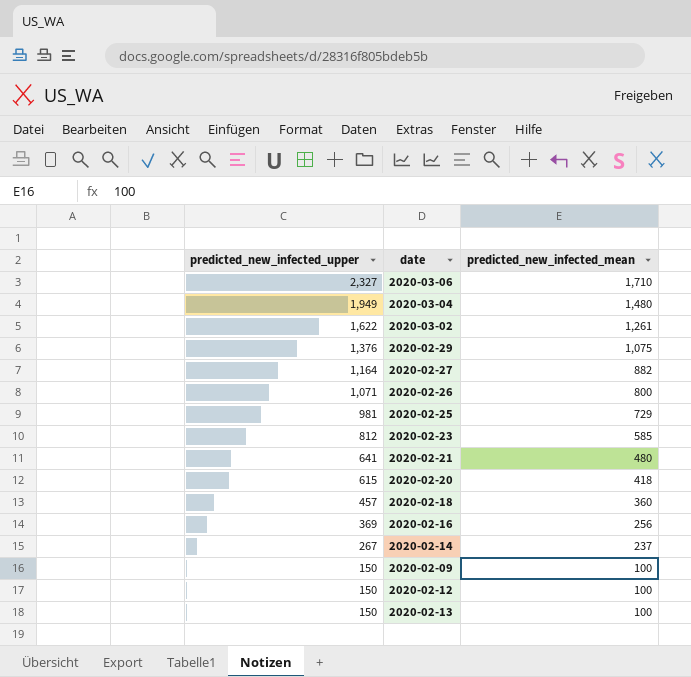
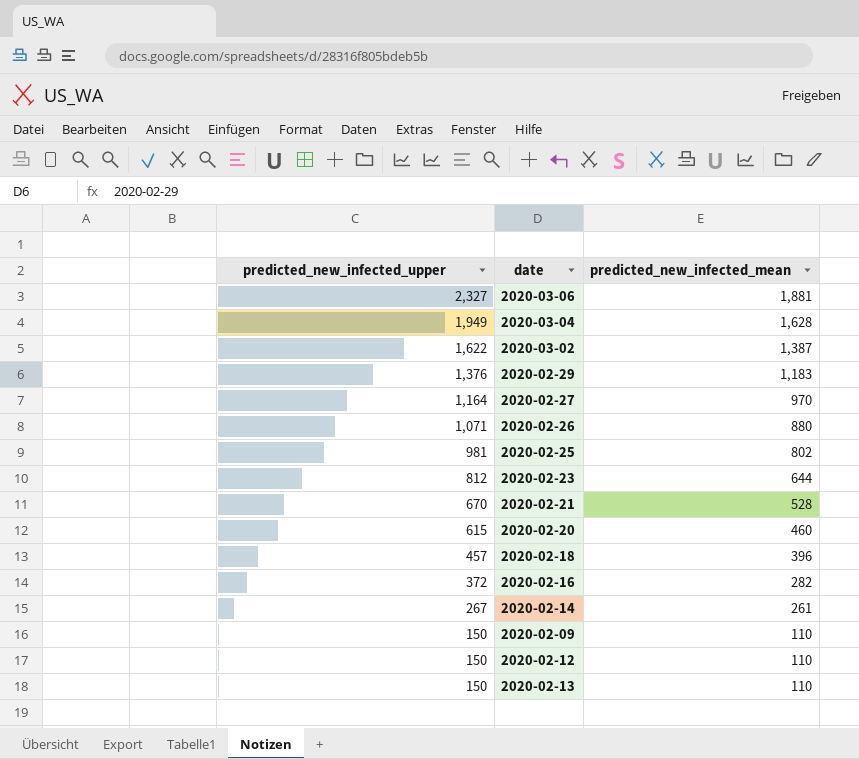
2020-03-06 | predicted_new_infected_mean: 1,710 -> 1,881
2020-03-04 | predicted_new_infected_mean: 1,480 -> 1,628
2020-03-02 | predicted_new_infected_mean: 1,261 -> 1,387
2020-02-29 | predicted_new_infected_mean: 1,075 -> 1,183
2020-02-27 | predicted_new_infected_mean: 882 -> 970
2020-02-26 | predicted_new_infected_mean: 800 -> 880
2020-02-25 | predicted_new_infected_mean: 729 -> 802
2020-02-23 | predicted_new_infected_mean: 585 -> 644
2020-02-21 | predicted_new_infected_upper: 641 -> 670
2020-02-21 | predicted_new_infected_mean: 480 -> 528
2020-02-20 | predicted_new_infected_mean: 418 -> 460
2020-02-18 | predicted_new_infected_mean: 360 -> 396
2020-02-16 | predicted_new_infected_upper: 369 -> 372
2020-02-16 | predicted_new_infected_mean: 256 -> 282
2020-02-14 | predicted_new_infected_mean: 237 -> 261
2020-02-09 | predicted_new_infected_mean: 100 -> 110
2020-02-12 | predicted_new_infected_mean: 100 -> 110
2020-02-13 | predicted_new_infected_mean: 100 -> 110

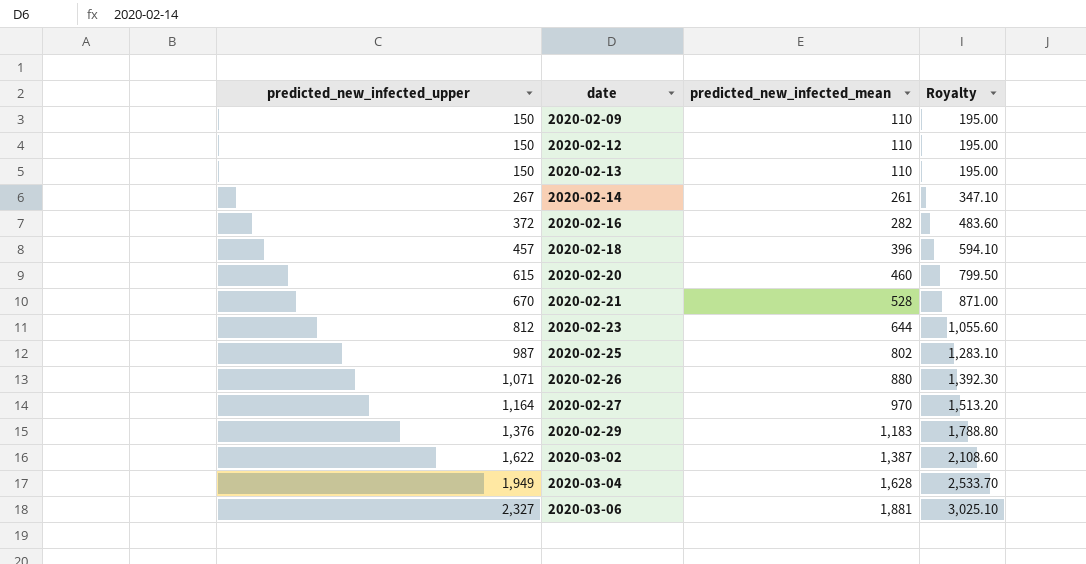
row order: predicted_new_infected_upper descending -> predicted_new_infected_upper ascending
column Royalty | formula: none -> [predicted_new_infected_upper] * 1.3
2020-02-25 | predicted_new_infected_upper: 981 -> 987

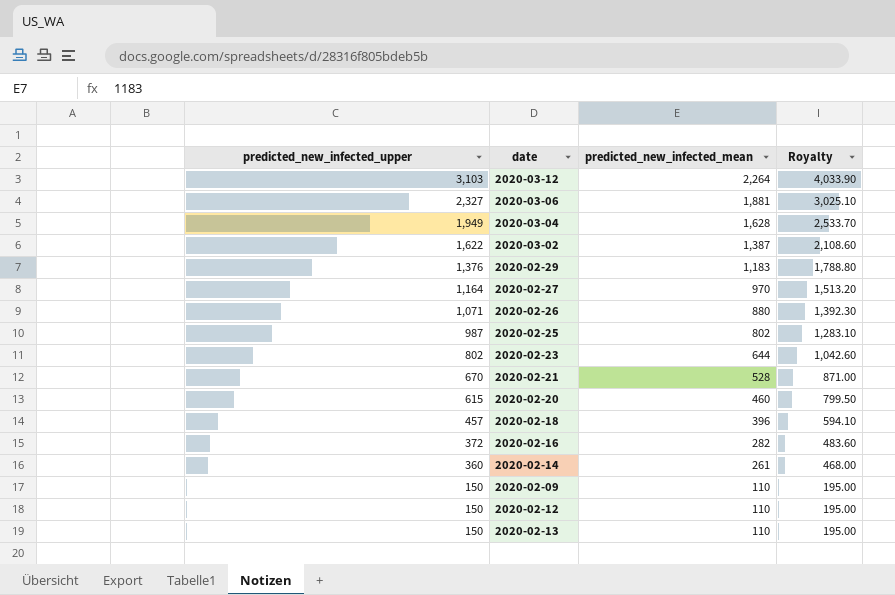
row order: predicted_new_infected_upper ascending -> predicted_new_infected_upper descending
row 2020-03-12: none -> 3,103 | 2,264 | 4,033.90
2020-02-23 | predicted_new_infected_upper: 812 -> 802
2020-02-23 | Royalty: 1,055.60 -> 1,042.60
2020-02-14 | predicted_new_infected_upper: 267 -> 360
2020-02-14 | Royalty: 347.10 -> 468.00

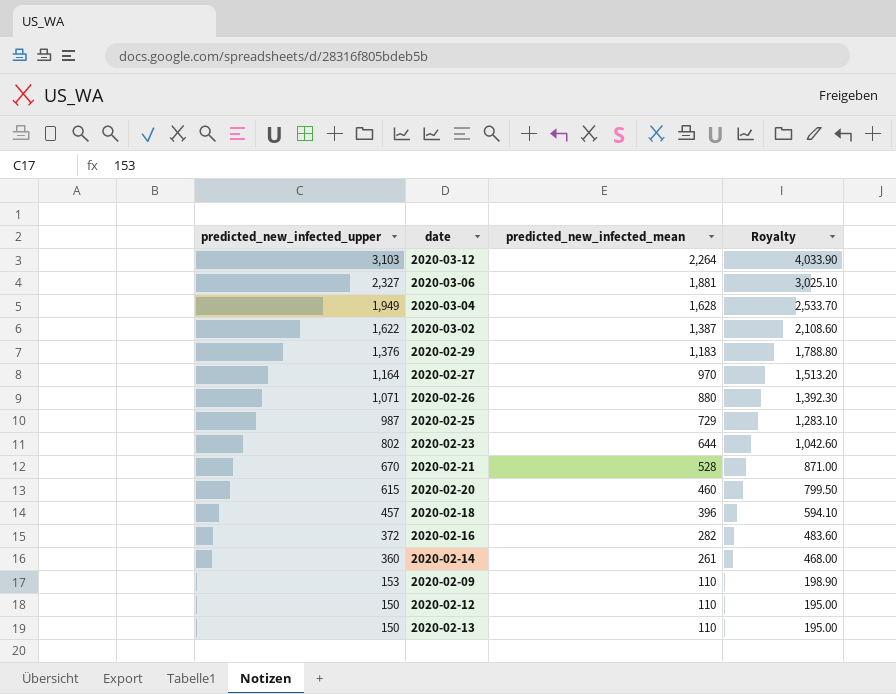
2020-02-25 | predicted_new_infected_mean: 802 -> 729
2020-02-09 | predicted_new_infected_upper: 150 -> 153
2020-02-09 | Royalty: 195.00 -> 198.90

